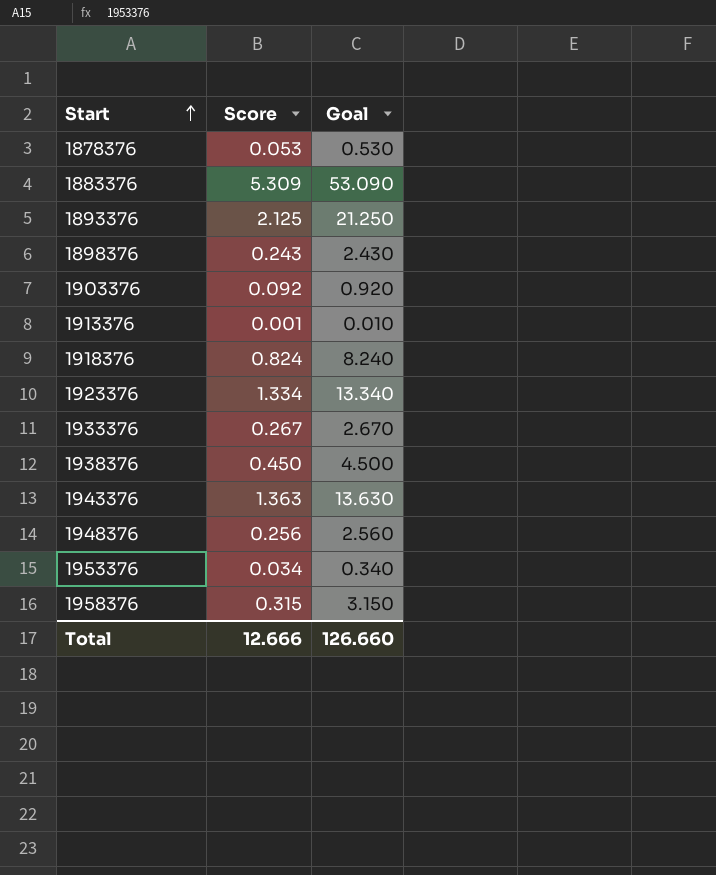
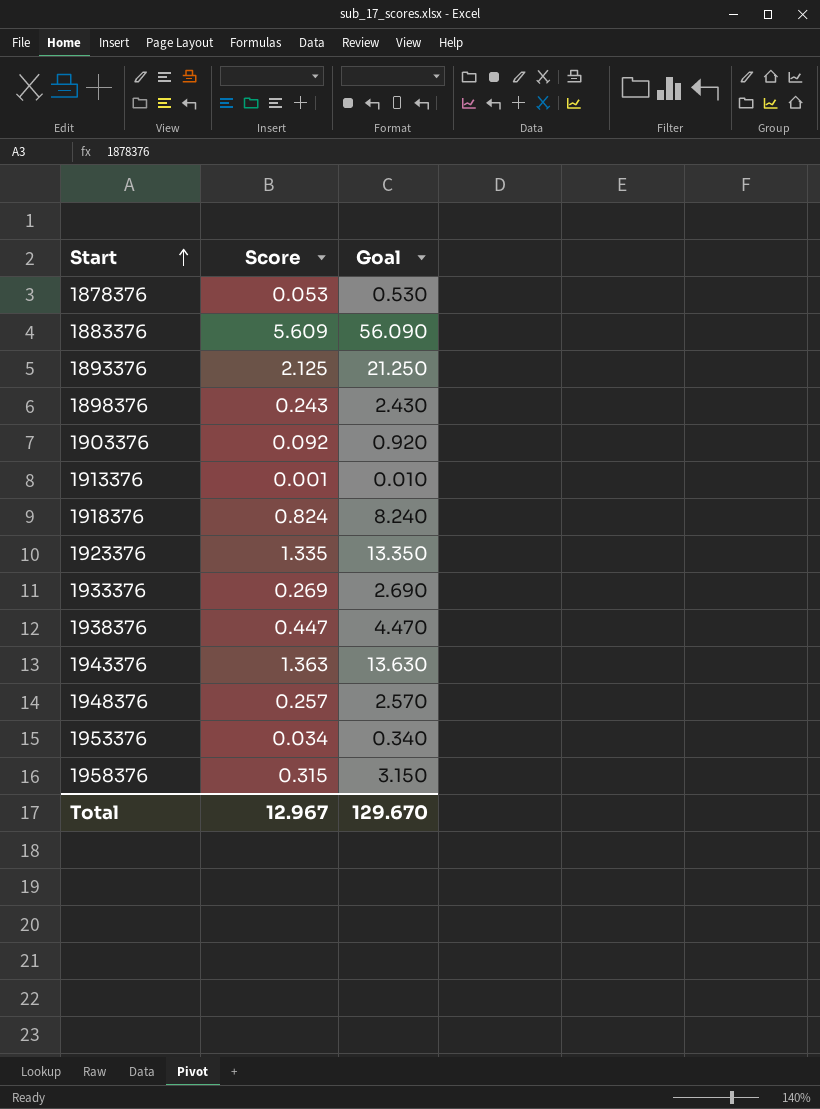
1883376 | Score: 5.309 -> 5.609
1883376 | Goal: 53.090 -> 56.090
1923376 | Score: 1.334 -> 1.335
1923376 | Goal: 13.340 -> 13.350
1933376 | Score: 0.267 -> 0.269
1933376 | Goal: 2.670 -> 2.690
1938376 | Score: 0.450 -> 0.447
1938376 | Goal: 4.500 -> 4.470
1948376 | Score: 0.256 -> 0.257
1948376 | Goal: 2.560 -> 2.570
Total | Score: 12.666 -> 12.967
Total | Goal: 126.660 -> 129.670

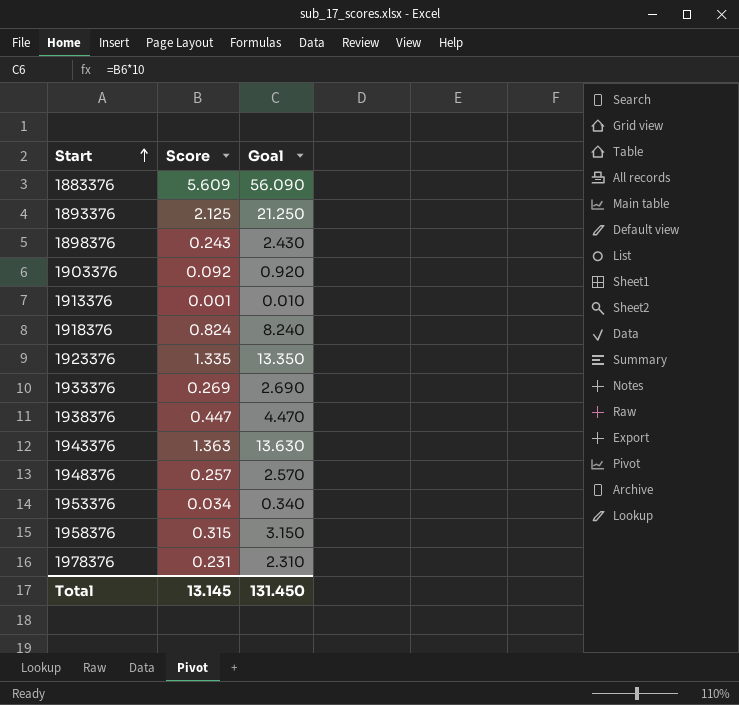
row 1878376: 0.053 | 0.530 -> none
row 1978376: none -> 0.231 | 2.310
Total | Score: 12.967 -> 13.145
Total | Goal: 129.670 -> 131.450

